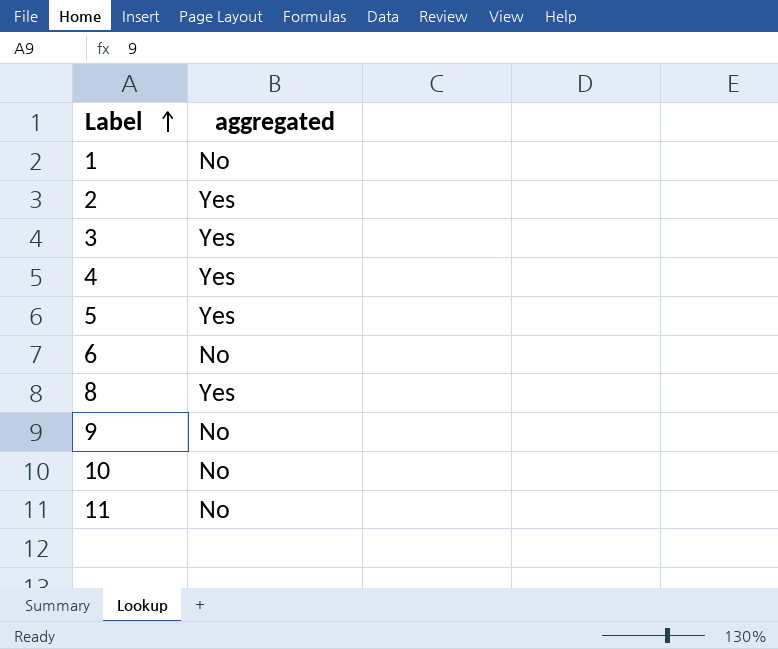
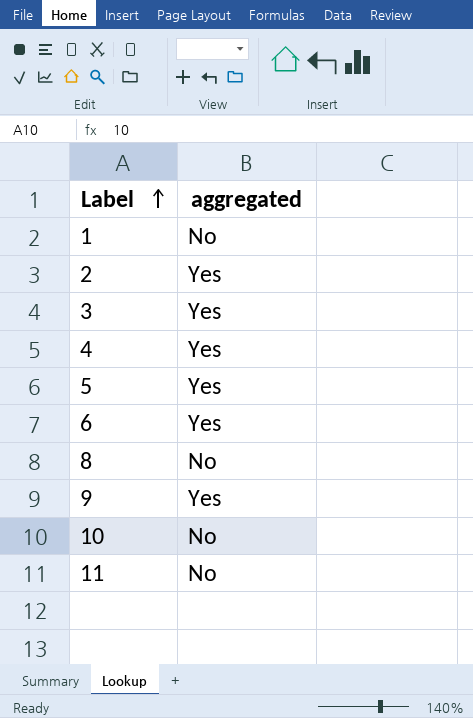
6 | aggregated: No -> Yes
8 | aggregated: Yes -> No
9 | aggregated: No -> Yes

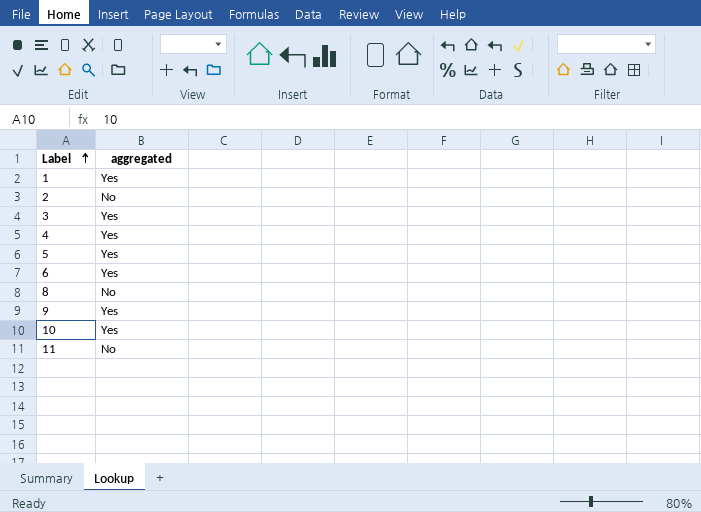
1 | aggregated: No -> Yes
2 | aggregated: Yes -> No
10 | aggregated: No -> Yes

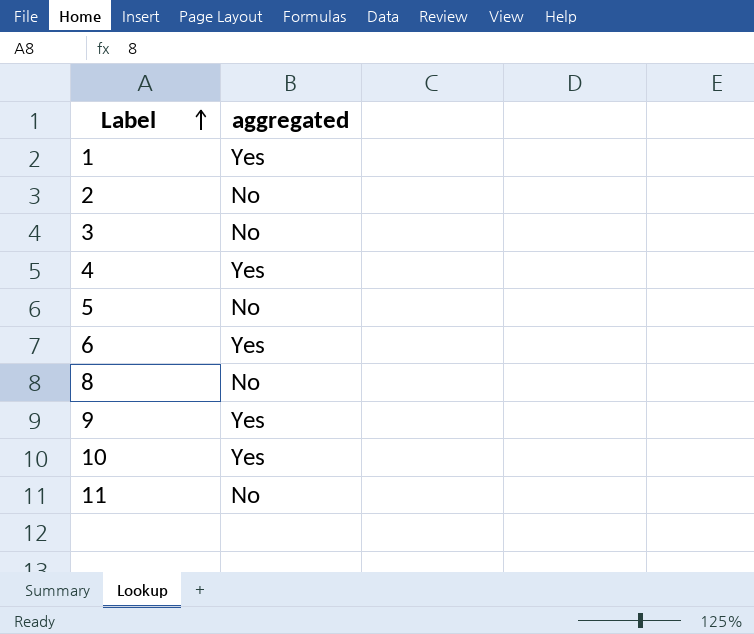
3 | aggregated: Yes -> No
5 | aggregated: Yes -> No

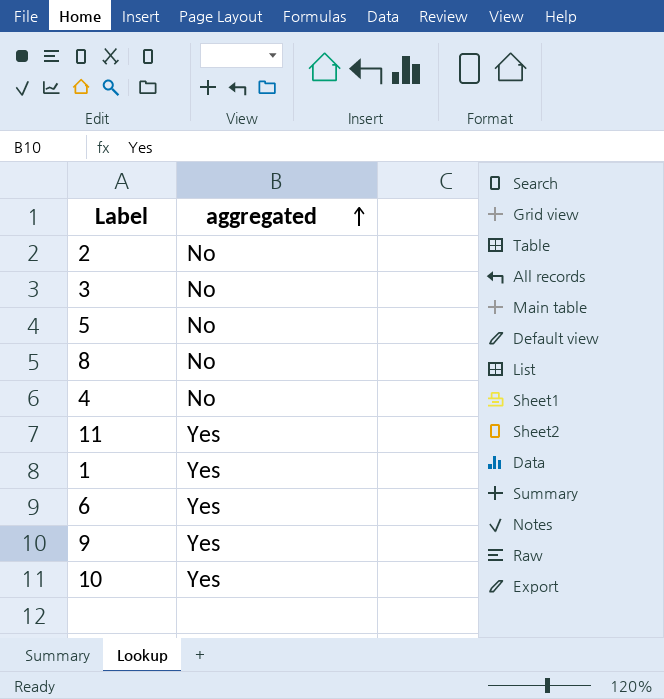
row order: Label ascending -> aggregated ascending
4 | aggregated: Yes -> No
11 | aggregated: No -> Yes

